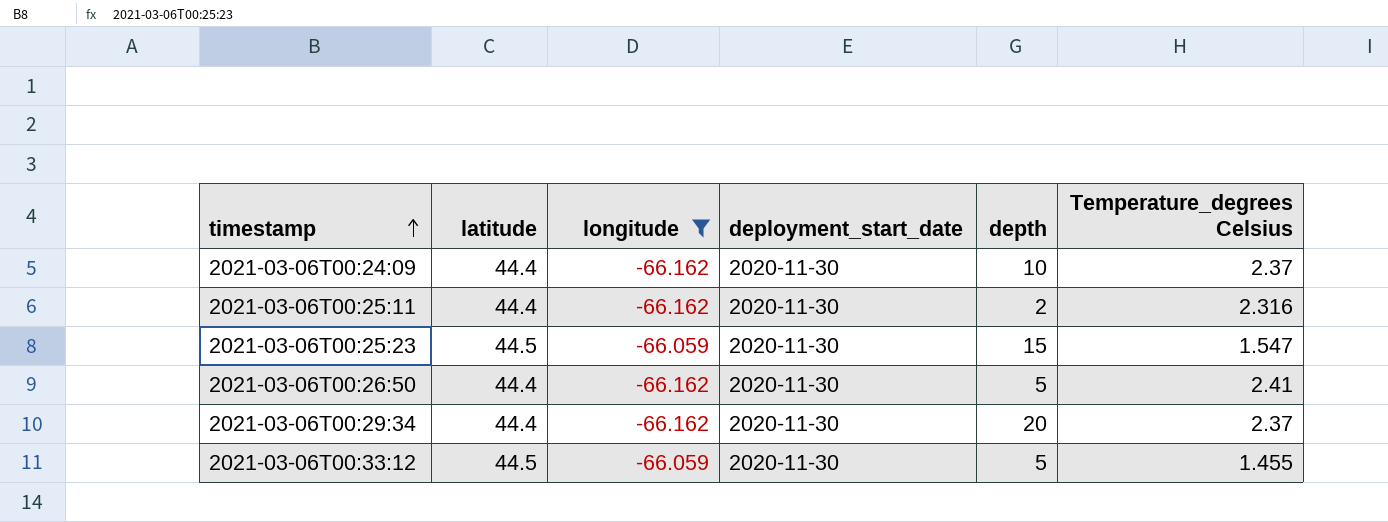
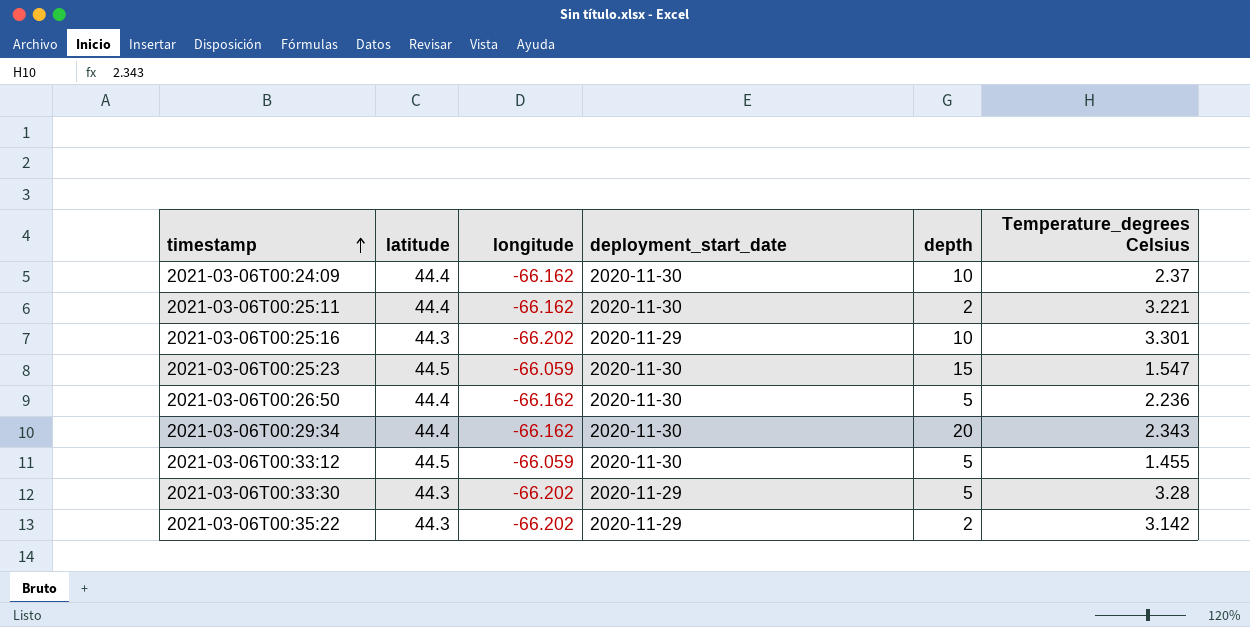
filter: longitude != -66.202 -> none
2021-03-06T00:25:11 | Temperature_degrees Celsius: 2.316 -> 3.221
2021-03-06T00:26:50 | Temperature_degrees Celsius: 2.41 -> 2.236
2021-03-06T00:29:34 | Temperature_degrees Celsius: 2.37 -> 2.343

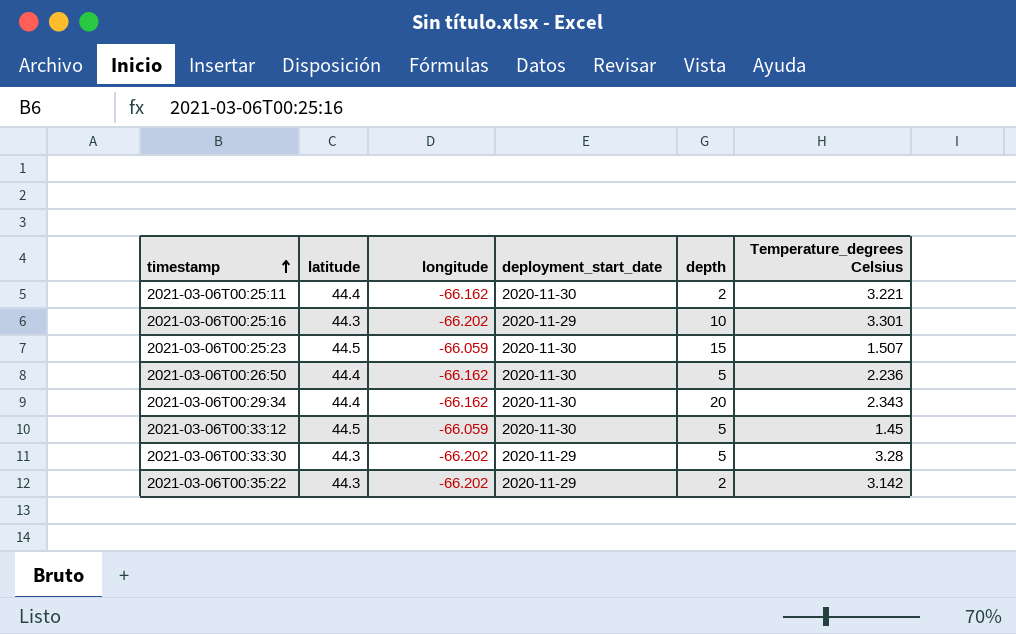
row 2021-03-06T00:24:09: 44.4 | -66.162 | 2020-11-30 | 10 | 2.37 -> none
2021-03-06T00:25:23 | Temperature_degrees Celsius: 1.547 -> 1.507
2021-03-06T00:33:12 | Temperature_degrees Celsius: 1.455 -> 1.45

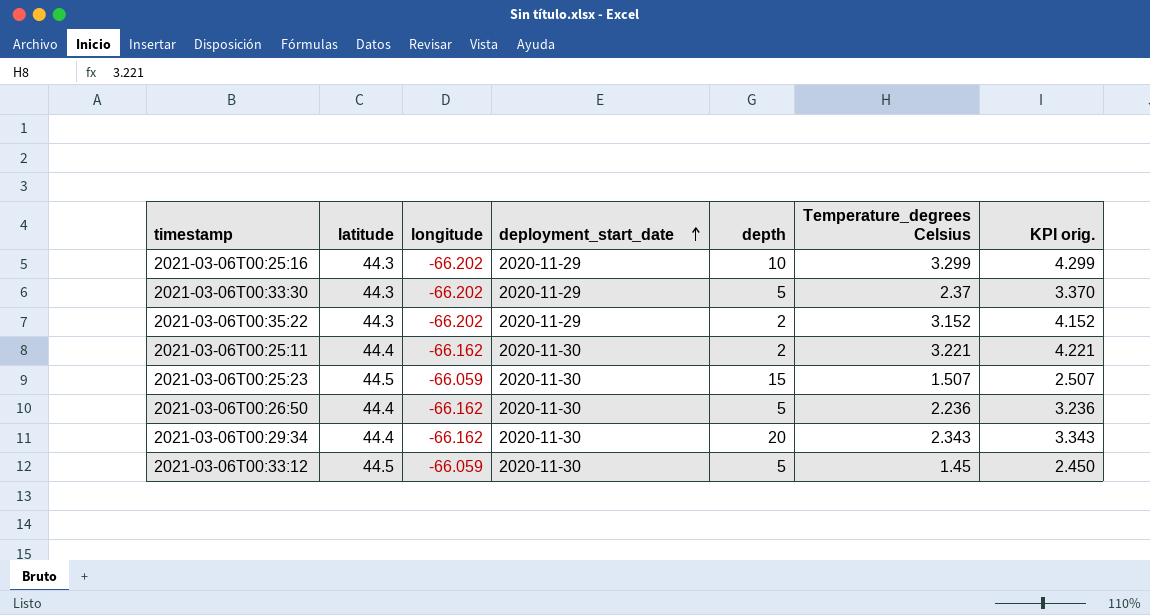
row order: timestamp ascending -> deployment_start_date ascending
column KPI orig. | formula: none -> [Temperature_degrees Celsius] + 1
2021-03-06T00:25:16 | Temperature_degrees Celsius: 3.301 -> 3.299
2021-03-06T00:33:30 | Temperature_degrees Celsius: 3.28 -> 2.37
2021-03-06T00:35:22 | Temperature_degrees Celsius: 3.142 -> 3.152

